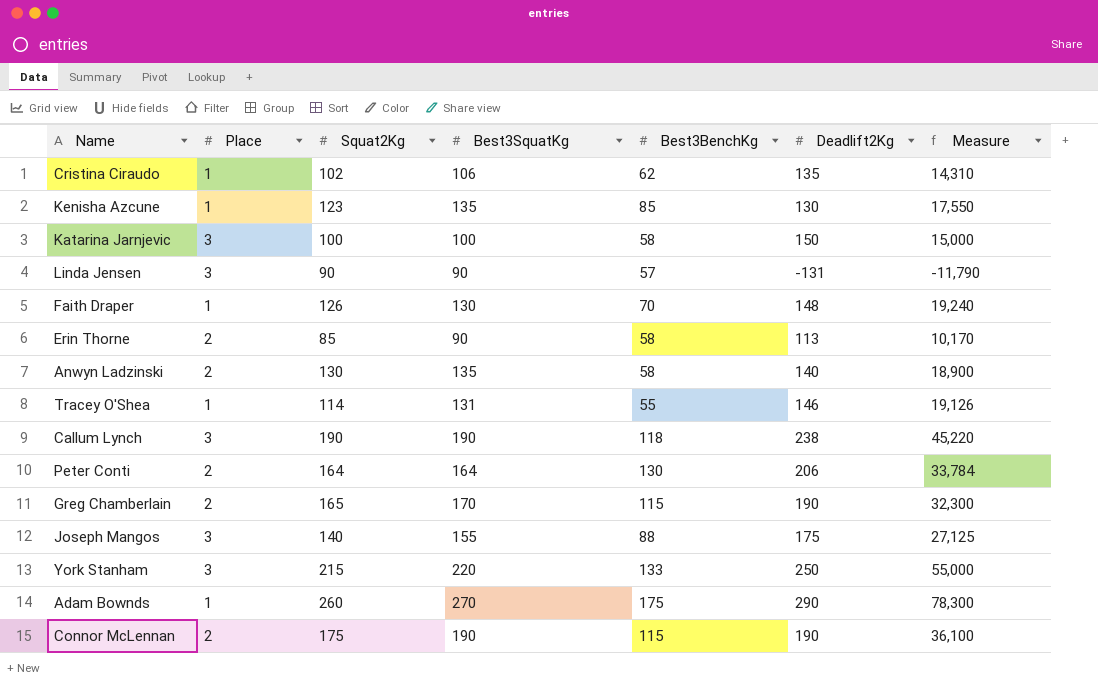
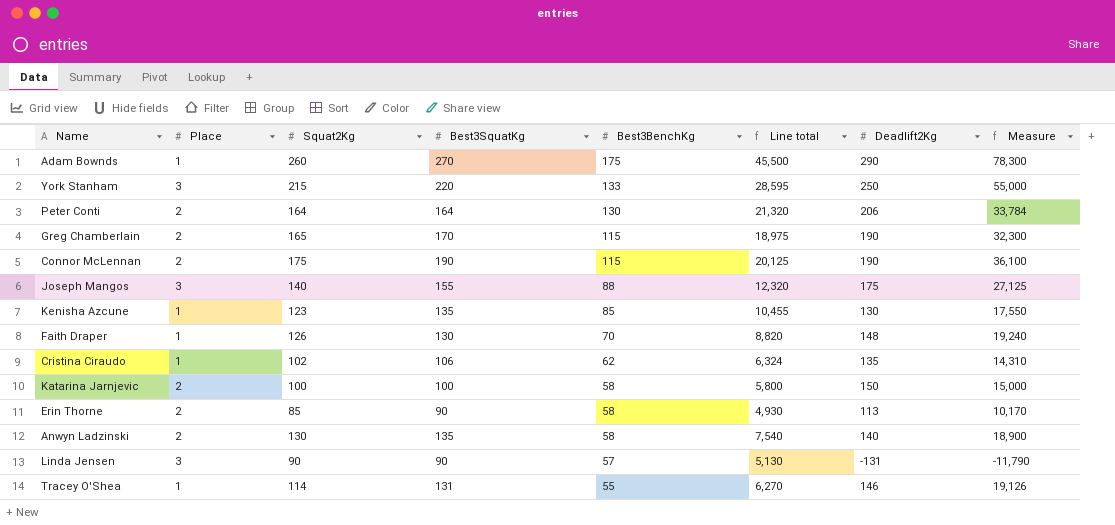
row order: none -> Best3BenchKg descending
column Line total | formula: none -> [Squat2Kg] * [Best3BenchKg]
row Callum Lynch: 3 | 190 | 190 | 118 | 238 | 45,220 -> none
Katarina Jarnjevic | Place: 3 -> 2

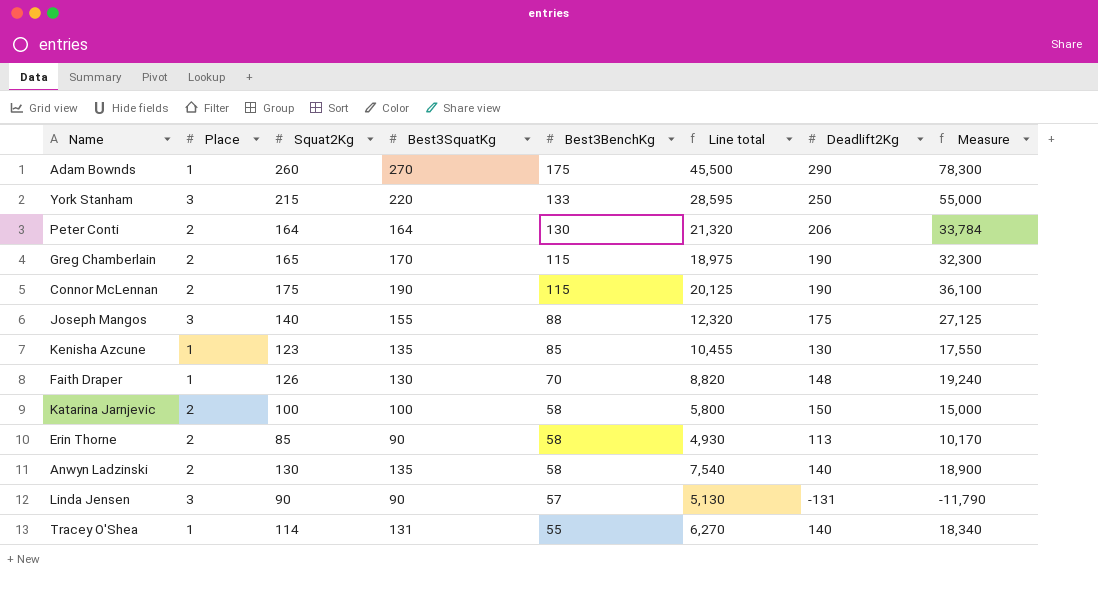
row Cristina Ciraudo: 1 | 102 | 106 | 62 | 6,324 | 135 | 14,310 -> none
Tracey O'Shea | Deadlift2Kg: 146 -> 140
Tracey O'Shea | Measure: 19,126 -> 18,340

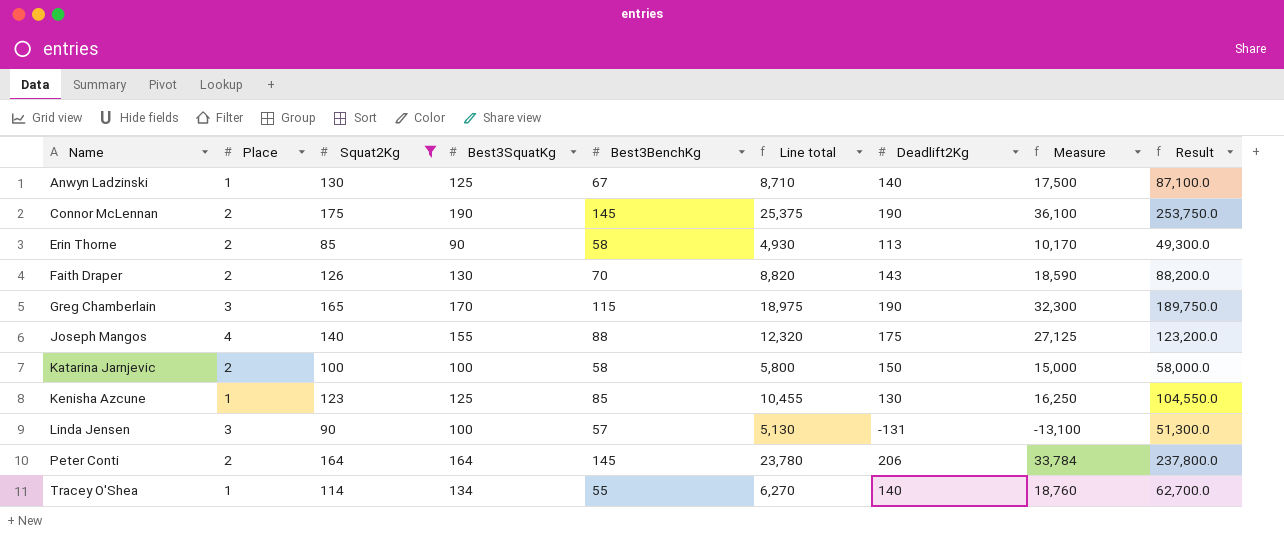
filter: none -> Squat2Kg <= 175
row order: Best3BenchKg descending -> Name ascending
column Result | formula: none -> [Line total] * 10
Anwyn Ladzinski | Place: 2 -> 1
Anwyn Ladzinski | Best3SquatKg: 135 -> 125
Anwyn Ladzinski | Best3BenchKg: 58 -> 67
Anwyn Ladzinski | Line total: 7,540 -> 8,710
Anwyn Ladzinski | Measure: 18,900 -> 17,500
Connor McLennan | Best3BenchKg: 115 -> 145
Connor McLennan | Line total: 20,125 -> 25,375
Faith Draper | Place: 1 -> 2
Faith Draper | Deadlift2Kg: 148 -> 143
Faith Draper | Measure: 19,240 -> 18,590
Greg Chamberlain | Place: 2 -> 3
Joseph Mangos | Place: 3 -> 4
Kenisha Azcune | Best3SquatKg: 135 -> 125
Kenisha Azcune | Measure: 17,550 -> 16,250
Linda Jensen | Best3SquatKg: 90 -> 100
Linda Jensen | Measure: -11,790 -> -13,100
Peter Conti | Best3BenchKg: 130 -> 145
Peter Conti | Line total: 21,320 -> 23,780
Tracey O'Shea | Best3SquatKg: 131 -> 134
Tracey O'Shea | Measure: 18,340 -> 18,760

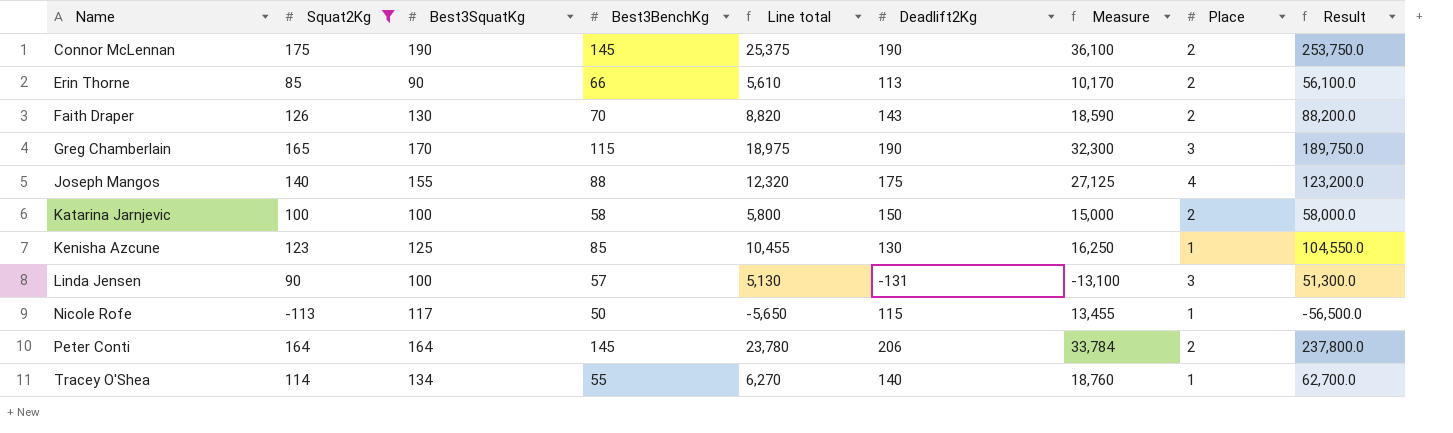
column Place | position: 2 -> 8
row Anwyn Ladzinski: 1 | 130 | 125 | 67 | 8,710 | 140 | 17,500 | 87,100.0 -> none
Erin Thorne | Best3BenchKg: 58 -> 66
Erin Thorne | Line total: 4,930 -> 5,610
Erin Thorne | Result: 49,300.0 -> 56,100.0
row Nicole Rofe: none -> -113 | 117 | 50 | -5,650 | 115 | 13,455 | 1 | -56,500.0

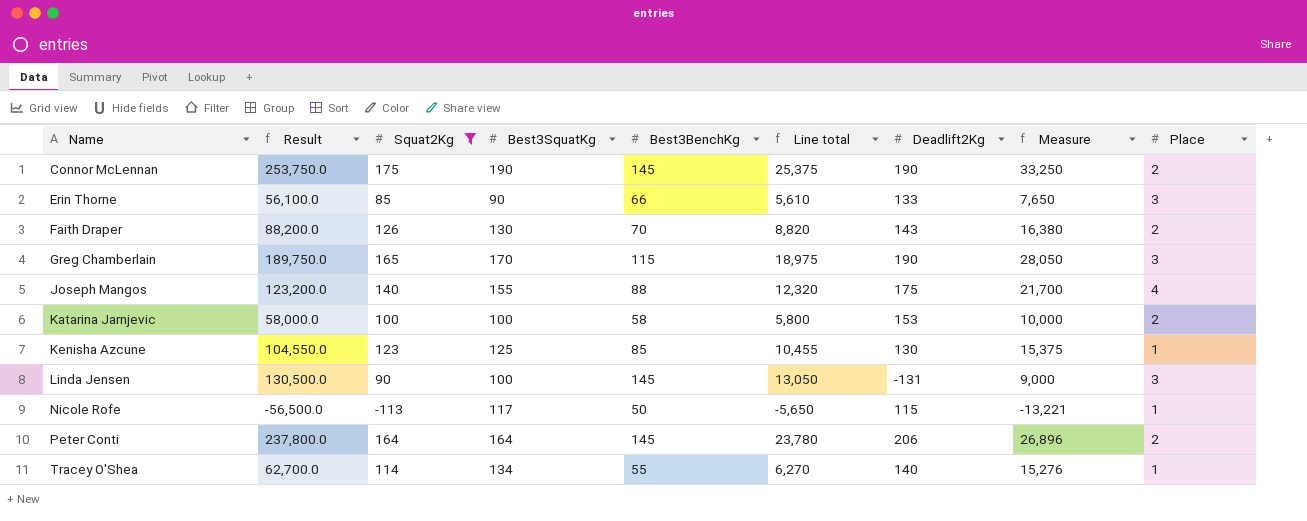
column Result | position: 9 -> 2
column Measure | formula: [Best3SquatKg] * [Deadlift2Kg] -> [Squat2Kg] * [Best3SquatKg]
Erin Thorne | Deadlift2Kg: 113 -> 133
Erin Thorne | Place: 2 -> 3
Katarina Jarnjevic | Deadlift2Kg: 150 -> 153
Linda Jensen | Result: 51,300.0 -> 130,500.0
Linda Jensen | Best3BenchKg: 57 -> 145
Linda Jensen | Line total: 5,130 -> 13,050

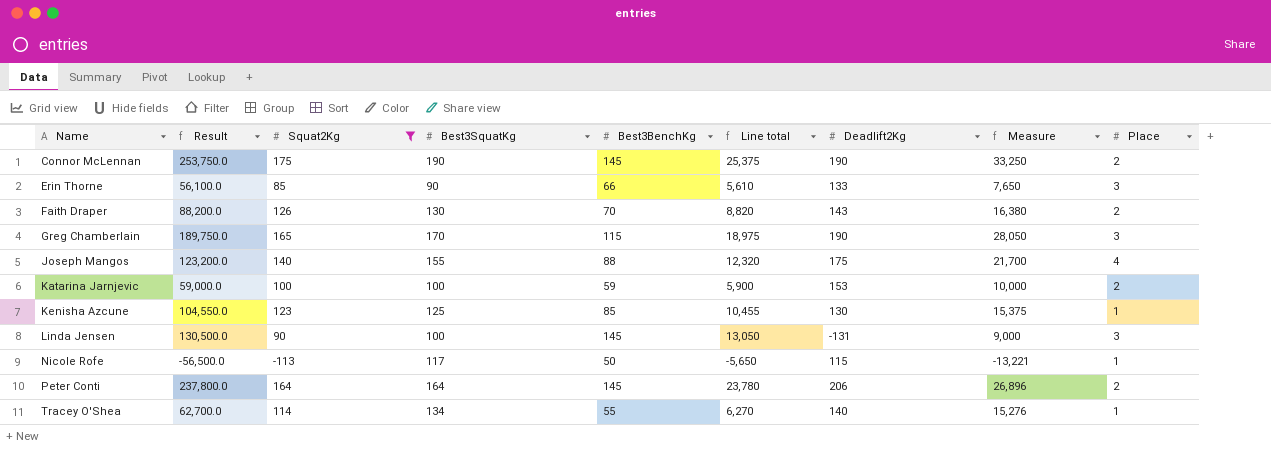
Katarina Jarnjevic | Result: 58,000.0 -> 59,000.0
Katarina Jarnjevic | Best3BenchKg: 58 -> 59
Katarina Jarnjevic | Line total: 5,800 -> 5,900

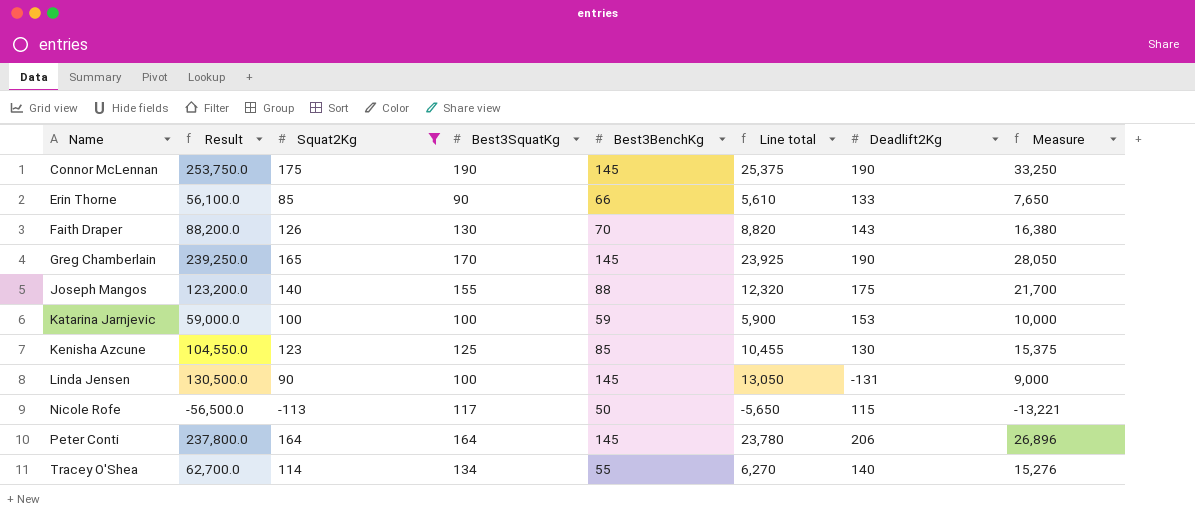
column Place | position: 9 -> none
Greg Chamberlain | Result: 189,750.0 -> 239,250.0
Greg Chamberlain | Best3BenchKg: 115 -> 145
Greg Chamberlain | Line total: 18,975 -> 23,925

